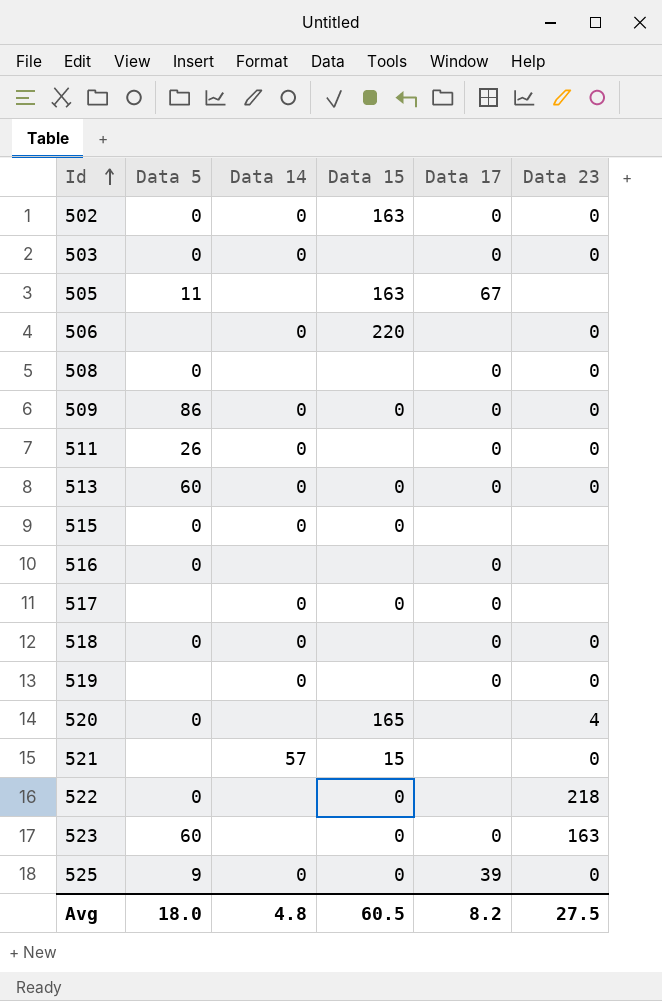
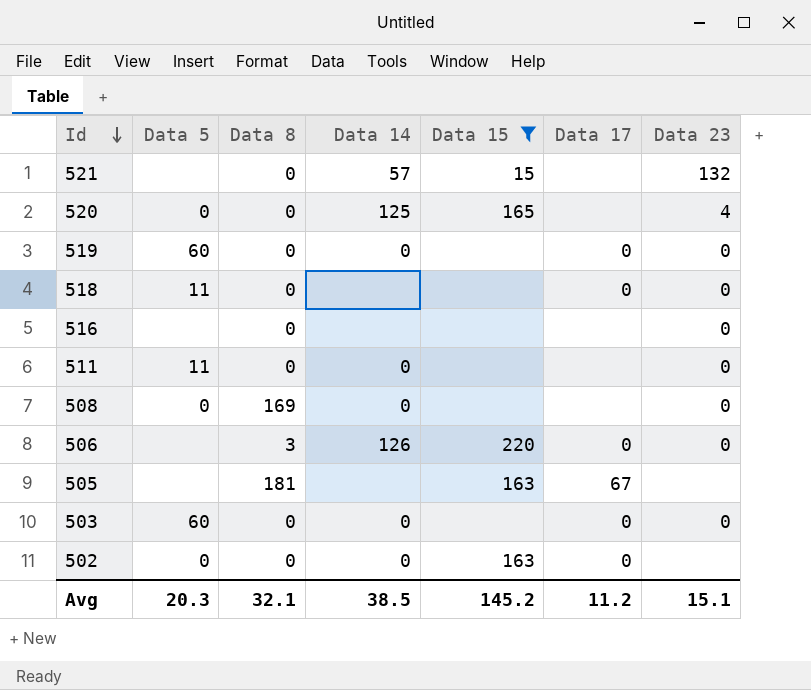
filter: none -> Data 15 != 0
row order: Id ascending -> Id descending
column Data 8 | position: none -> 3
521 | Data 23: 0 -> 132
520 | Data 14: none -> 125
519 | Data 5: none -> 60
518 | Data 5: 0 -> 11
518 | Data 14: 0 -> none
516 | Data 5: 0 -> none
516 | Data 17: 0 -> none
516 | Data 23: none -> 0
511 | Data 5: 26 -> 11
511 | Data 17: 0 -> none
508 | Data 14: none -> 0
508 | Data 17: 0 -> none
506 | Data 14: 0 -> 126
506 | Data 17: none -> 0
505 | Data 5: 11 -> none
503 | Data 5: 0 -> 60
502 | Data 23: 0 -> none
Avg | Data 5: 18.0 -> 20.3
Avg | Data 14: 4.8 -> 38.5
Avg | Data 15: 60.5 -> 145.2
Avg | Data 17: 8.2 -> 11.2
Avg | Data 23: 27.5 -> 15.1

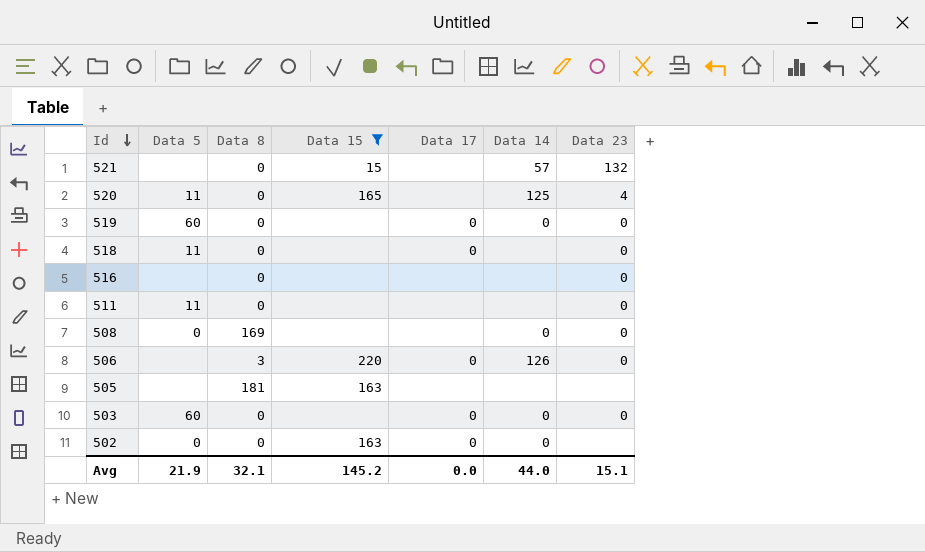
column Data 14 | position: 4 -> 6
520 | Data 5: 0 -> 11
511 | Data 14: 0 -> none
505 | Data 17: 67 -> none
Avg | Data 5: 20.3 -> 21.9
Avg | Data 17: 11.2 -> 0.0
Avg | Data 14: 38.5 -> 44.0

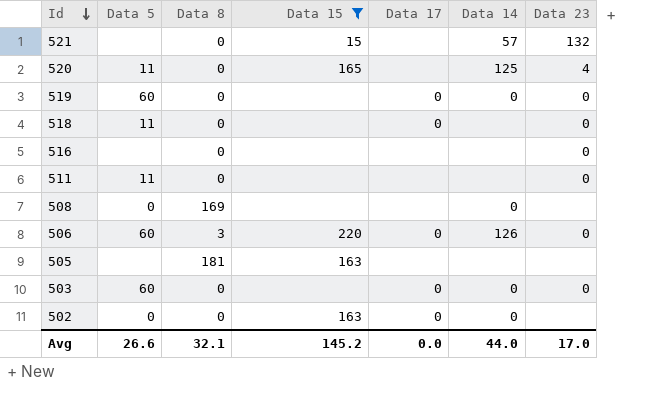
508 | Data 23: 0 -> none
506 | Data 5: none -> 60
Avg | Data 5: 21.9 -> 26.6
Avg | Data 23: 15.1 -> 17.0

